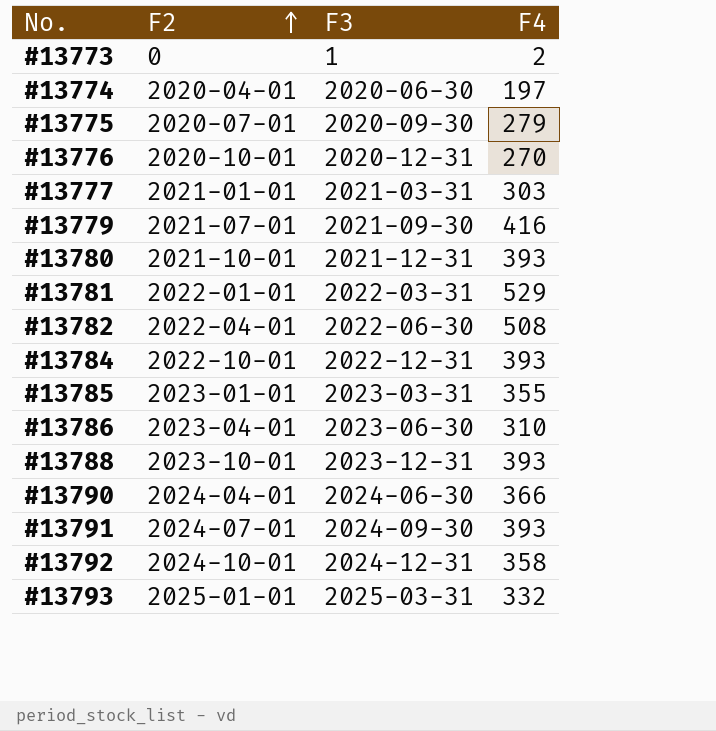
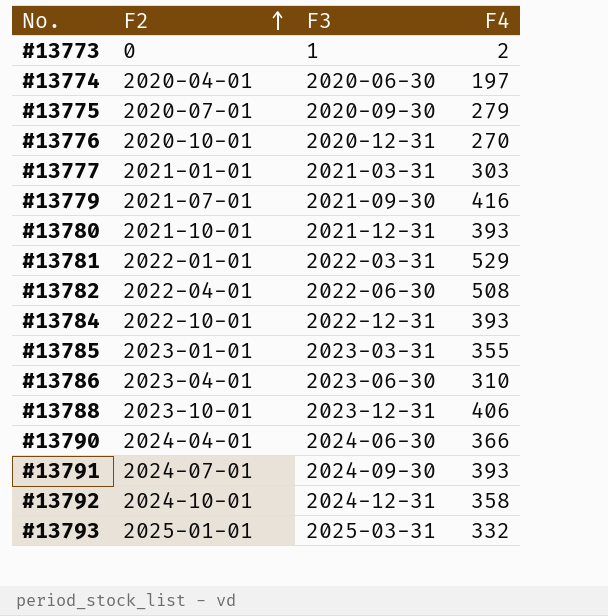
#13788 | F4: 393 -> 406

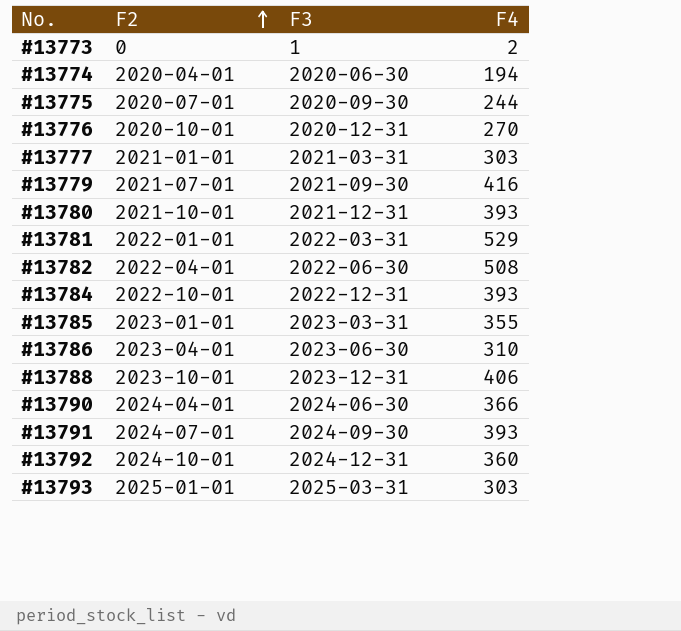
#13774 | F4: 197 -> 194
#13775 | F4: 279 -> 244
#13792 | F4: 358 -> 360
#13793 | F4: 332 -> 303

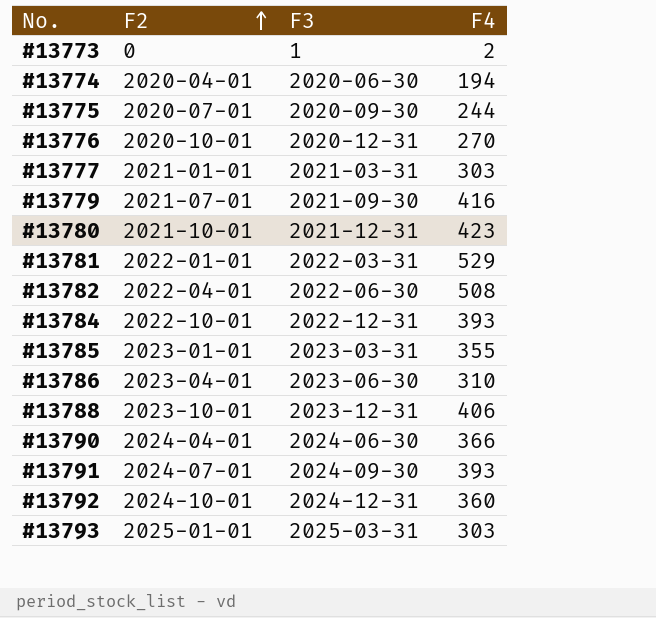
#13780 | F4: 393 -> 423

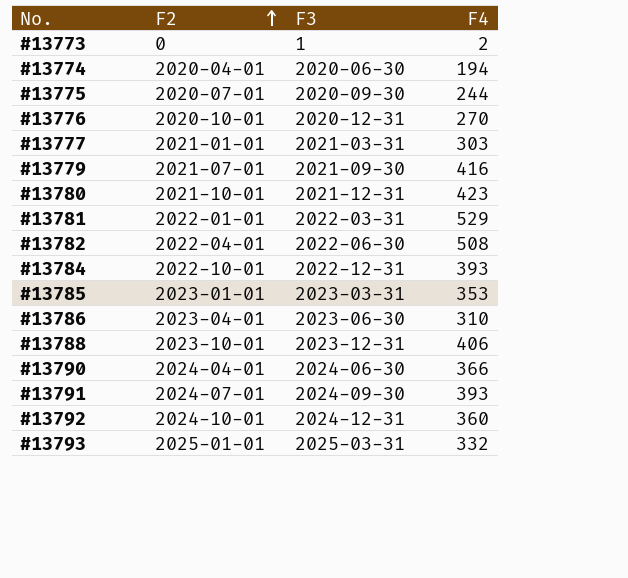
#13785 | F4: 355 -> 353
#13793 | F4: 303 -> 332

